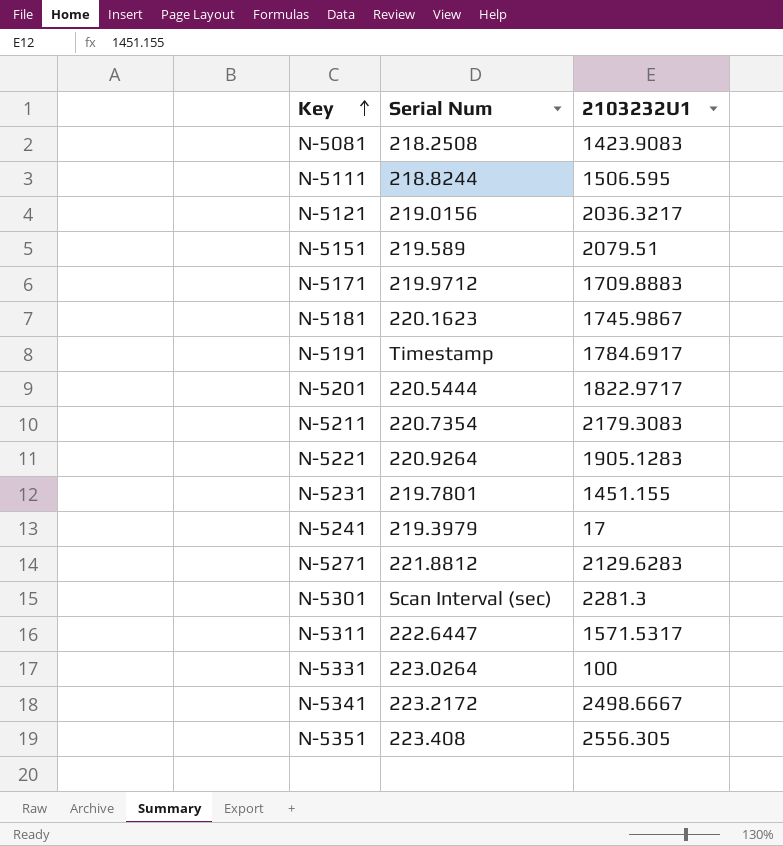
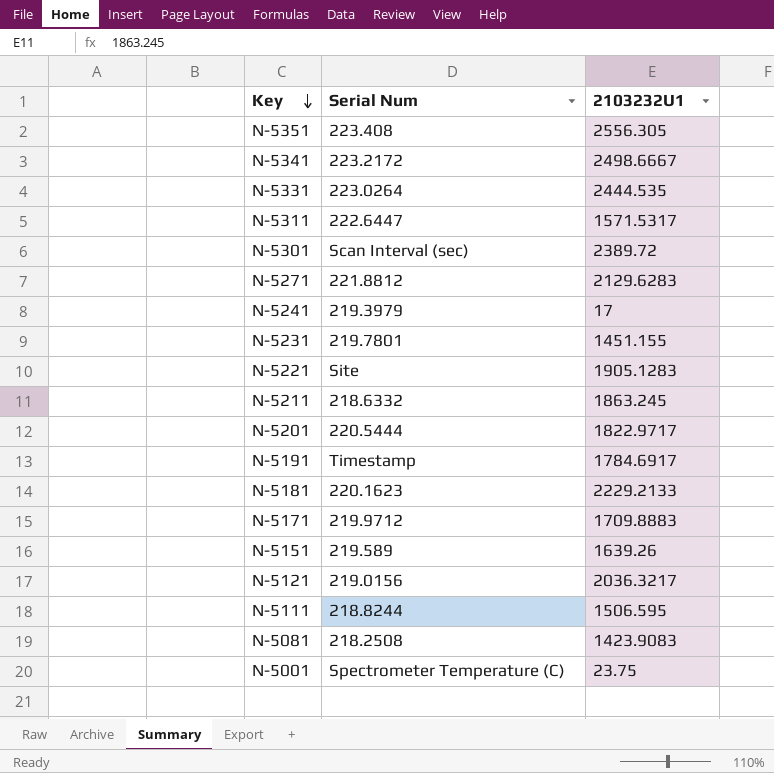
row order: Key ascending -> Key descending
N-5331 | 2103232U1: 100 -> 2444.535
N-5301 | 2103232U1: 2281.3 -> 2389.72
N-5221 | Serial Num: 220.9264 -> Site
N-5211 | Serial Num: 220.7354 -> 218.6332
N-5211 | 2103232U1: 2179.3083 -> 1863.245
N-5181 | 2103232U1: 1745.9867 -> 2229.2133
N-5151 | 2103232U1: 2079.51 -> 1639.26
row N-5001: none -> Spectrometer Temperature (C) | 23.75

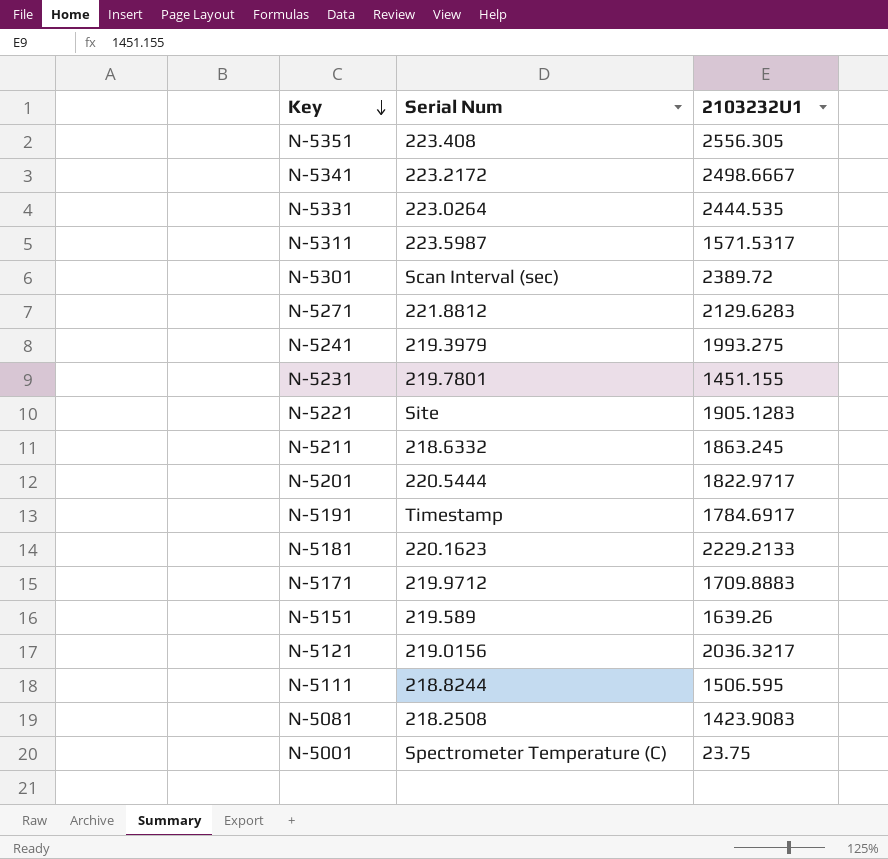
N-5311 | Serial Num: 222.6447 -> 223.5987
N-5241 | 2103232U1: 17 -> 1993.275

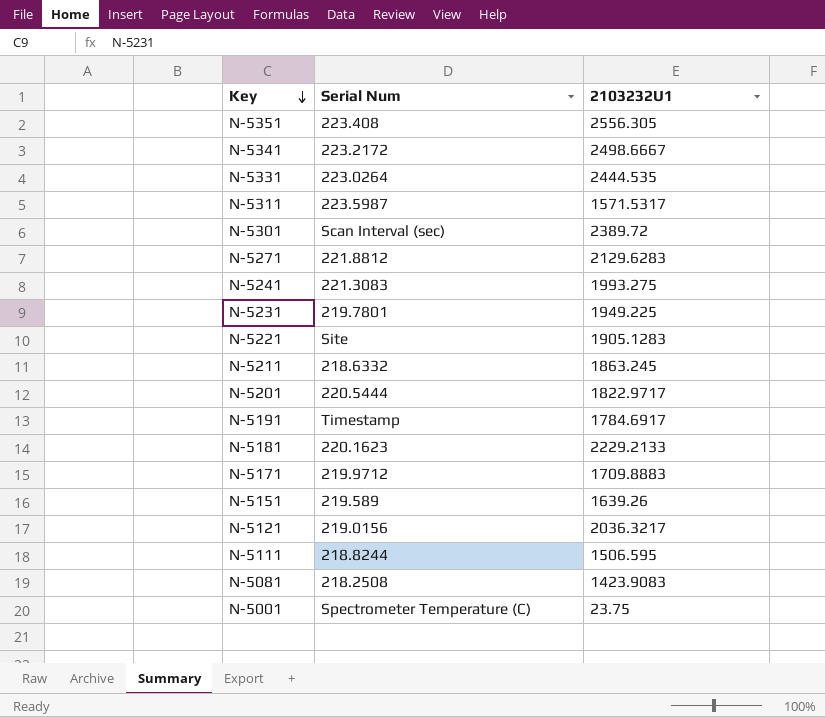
N-5241 | Serial Num: 219.3979 -> 221.3083
N-5231 | 2103232U1: 1451.155 -> 1949.225

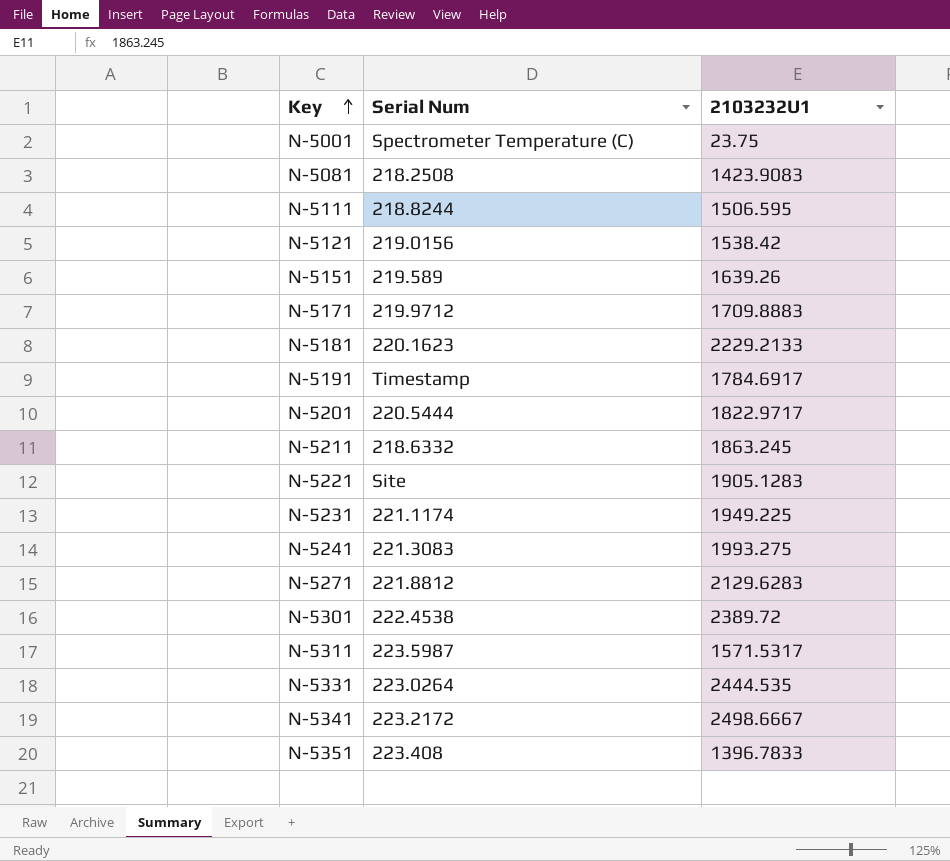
row order: Key descending -> Key ascending
N-5121 | 2103232U1: 2036.3217 -> 1538.42
N-5231 | Serial Num: 219.7801 -> 221.1174
N-5301 | Serial Num: Scan Interval (sec) -> 222.4538
N-5351 | 2103232U1: 2556.305 -> 1396.7833

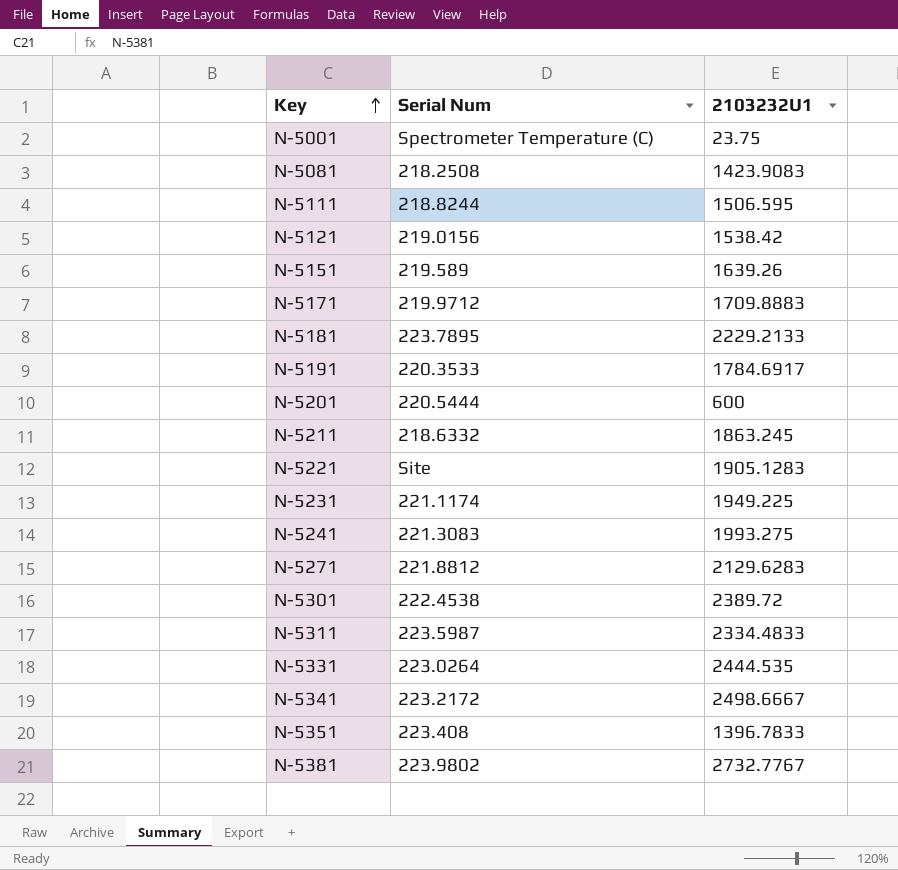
N-5181 | Serial Num: 220.1623 -> 223.7895
N-5191 | Serial Num: Timestamp -> 220.3533
N-5201 | 2103232U1: 1822.9717 -> 600
N-5311 | 2103232U1: 1571.5317 -> 2334.4833
row N-5381: none -> 223.9802 | 2732.7767

